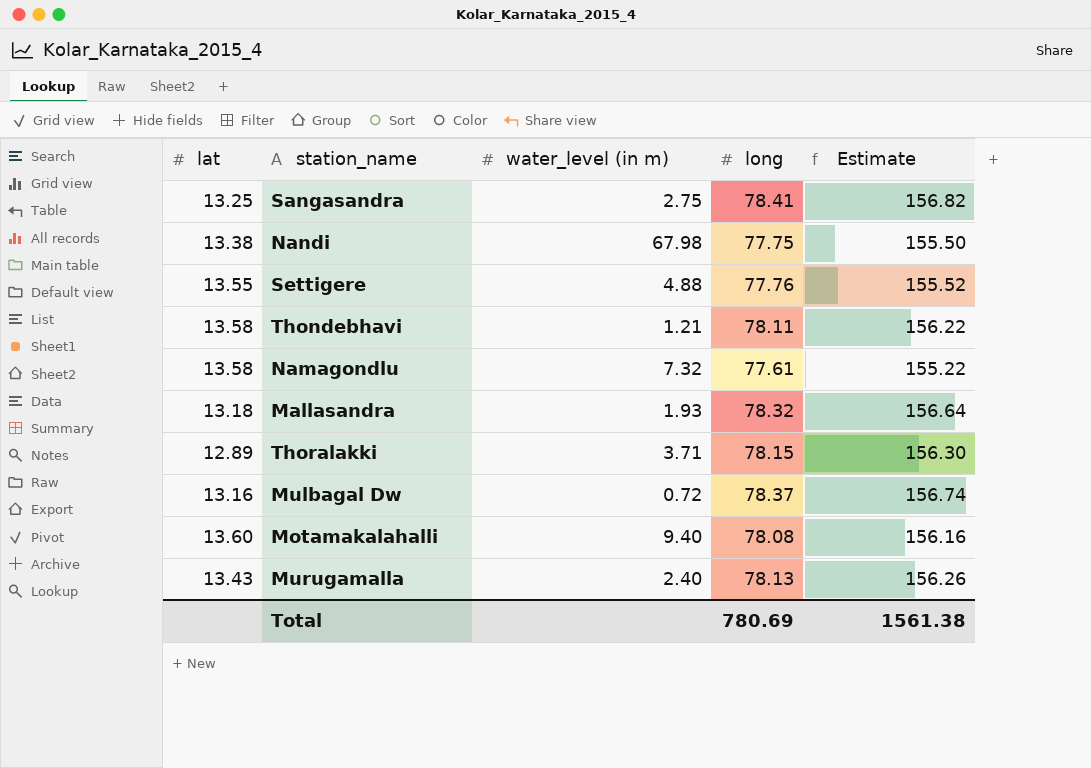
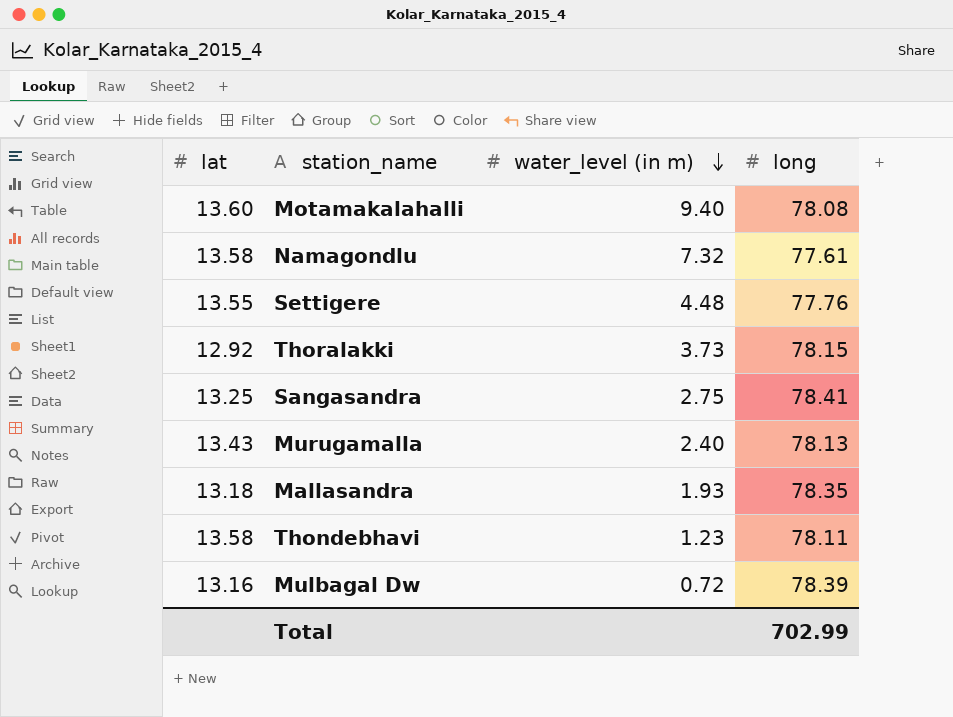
row order: none -> water_level (in m) descending
column Estimate | formula: [long] * 2 -> none
row Nandi: 13.38 | 67.98 | 77.75 | 155.50 -> none
Settigere | water_level (in m): 4.88 -> 4.48
Thoralakki | lat: 12.89 -> 12.92
Thoralakki | water_level (in m): 3.71 -> 3.73
Mallasandra | long: 78.32 -> 78.35
Thondebhavi | water_level (in m): 1.21 -> 1.23
Mulbagal Dw | long: 78.37 -> 78.39
Total | long: 780.69 -> 702.99

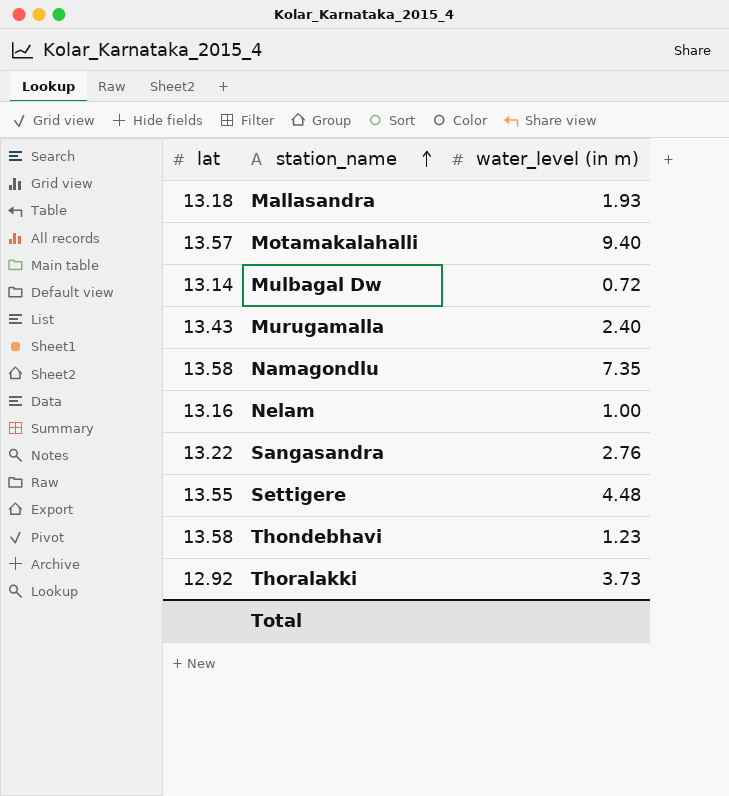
row order: water_level (in m) descending -> station_name ascending
column long | position: 4 -> none
Motamakalahalli | lat: 13.60 -> 13.57
Mulbagal Dw | lat: 13.16 -> 13.14
Namagondlu | water_level (in m): 7.32 -> 7.35
row Nelam: none -> 13.16 | 1.00
Sangasandra | lat: 13.25 -> 13.22
Sangasandra | water_level (in m): 2.75 -> 2.76

